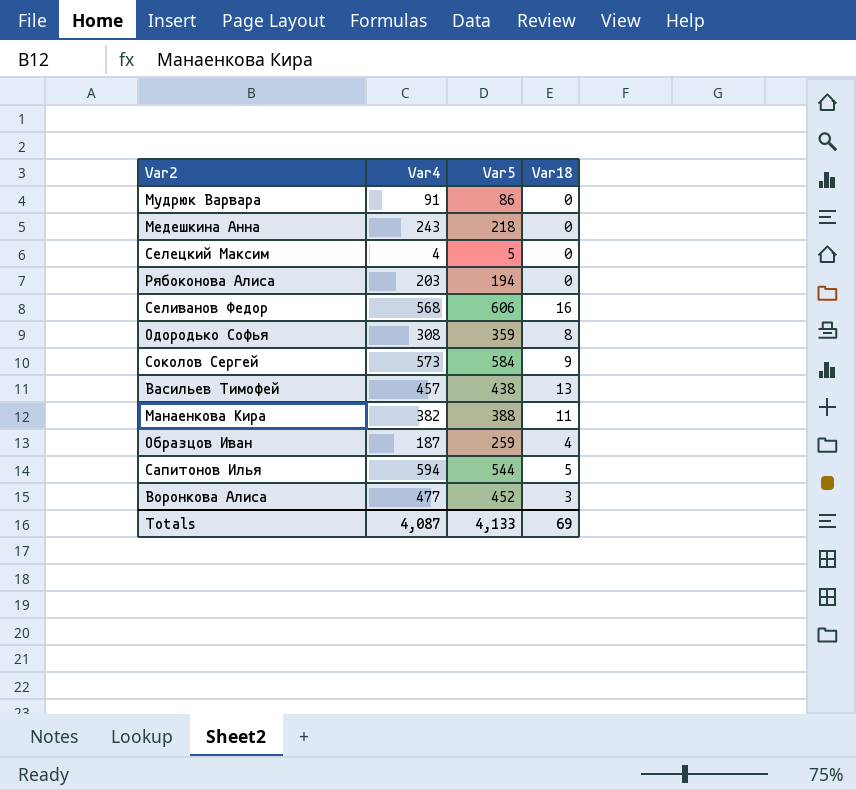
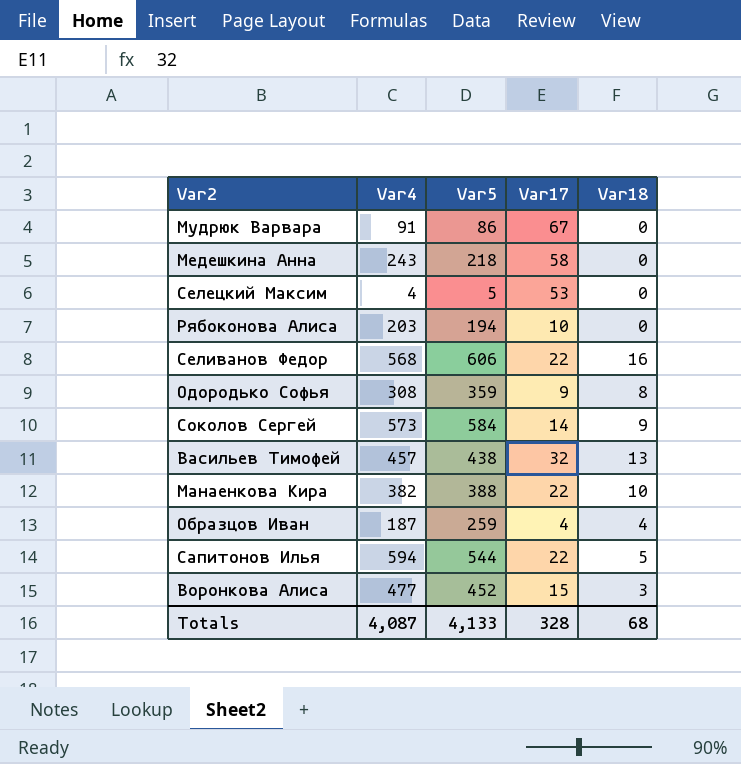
column Var17 | position: none -> 4
Манаенкова Кира | Var18: 11 -> 10
Totals | Var18: 69 -> 68

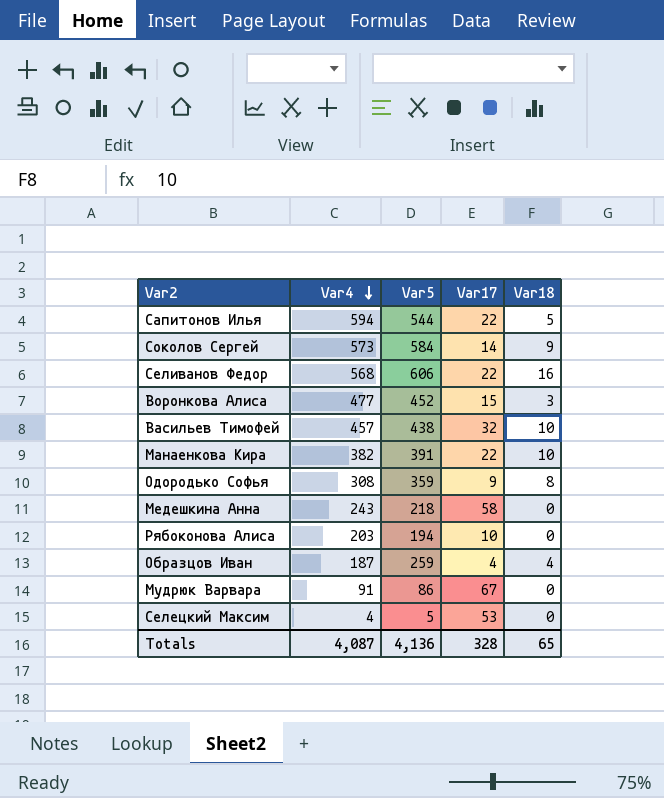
row order: none -> Var4 descending
Васильев Тимофей | Var18: 13 -> 10
Манаенкова Кира | Var5: 388 -> 391
Totals | Var5: 4,133 -> 4,136
Totals | Var18: 68 -> 65

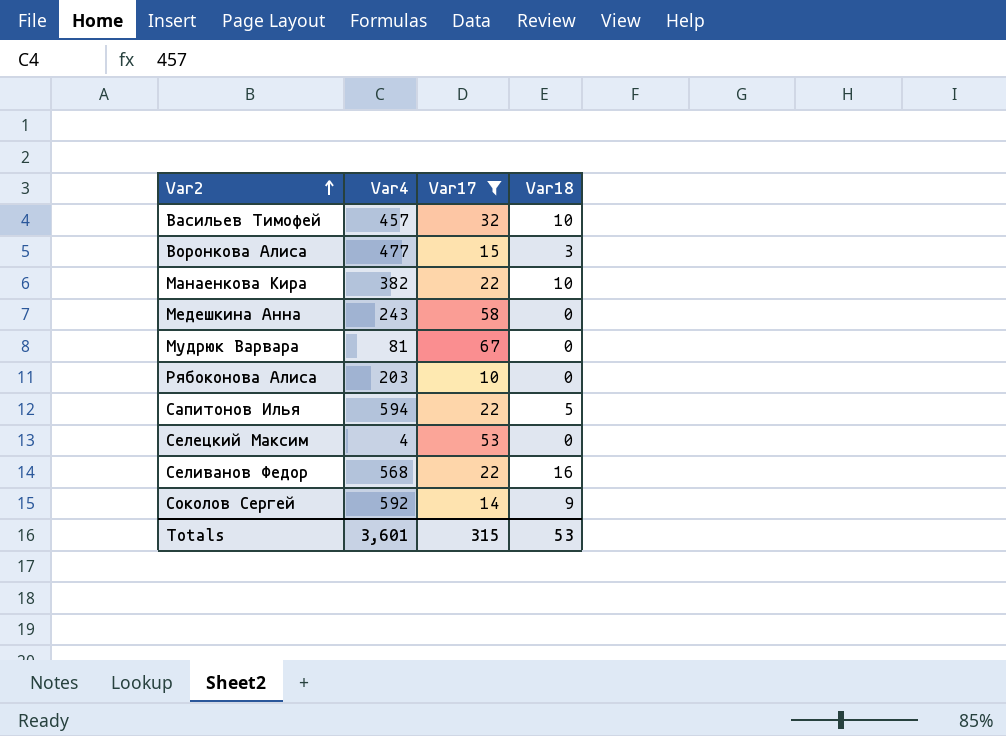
filter: none -> Var17 >= 10
row order: Var4 descending -> Var2 ascending
column Var5 | position: 3 -> none
Мудрюк Варвара | Var4: 91 -> 81
Соколов Сергей | Var4: 573 -> 592
Totals | Var4: 4,087 -> 3,601
Totals | Var17: 328 -> 315
Totals | Var18: 65 -> 53

